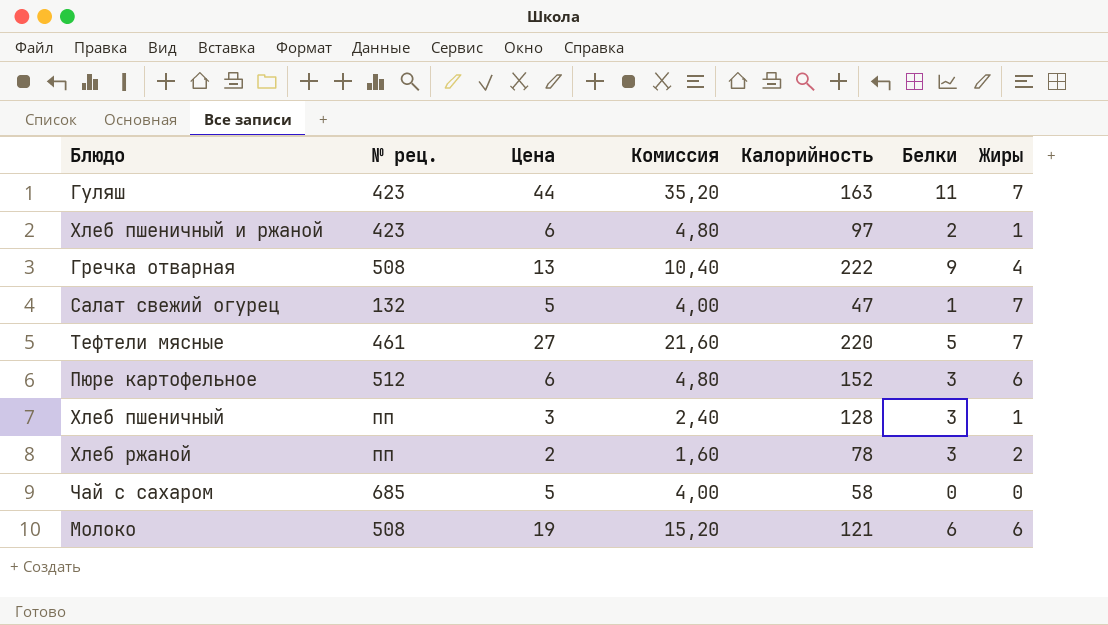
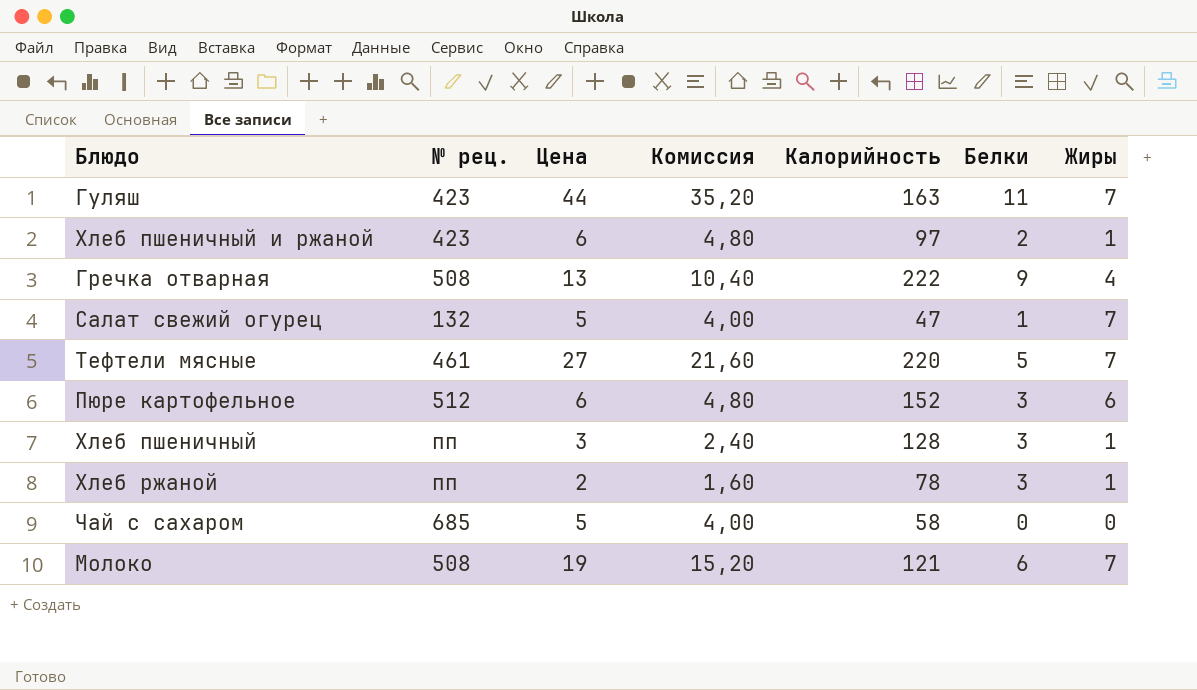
Хлеб ржаной | Жиры: 2 -> 1
Молоко | Жиры: 6 -> 7

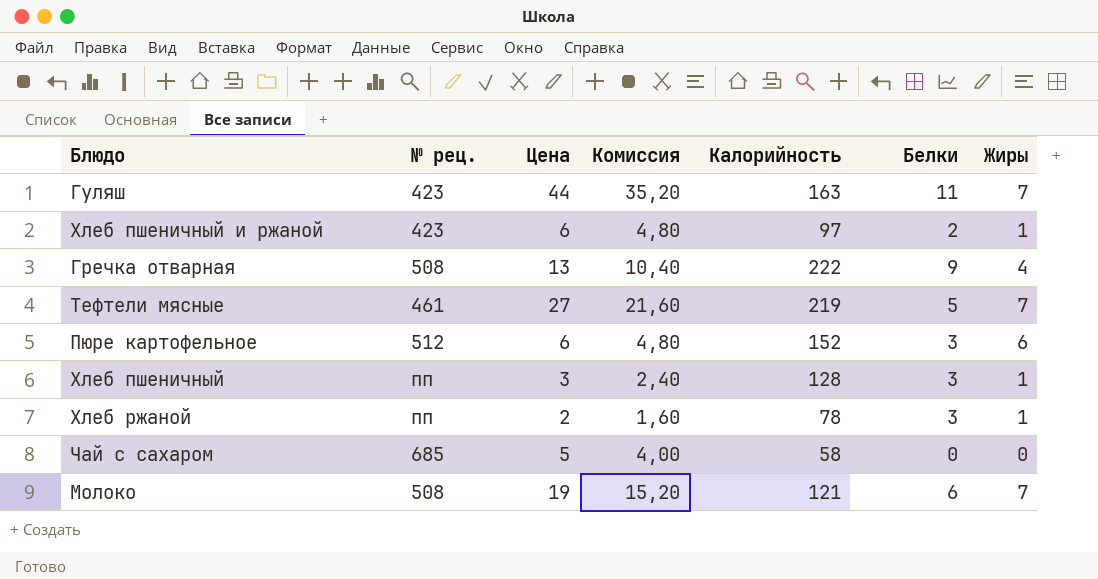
row Салат свежий огурец: 132 | 5 | 4,00 | 47 | 1 | 7 -> none
Тефтели мясные | Калорийность: 220 -> 219

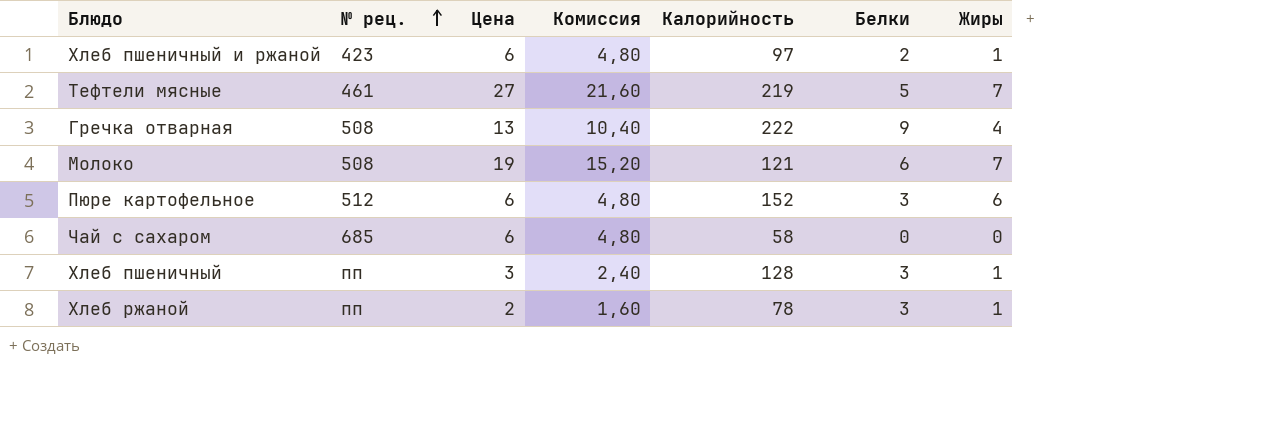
row order: none -> № рец. ascending
row Гуляш: 423 | 44 | 35,20 | 163 | 11 | 7 -> none
Чай с сахаром | Цена: 5 -> 6
Чай с сахаром | Комиссия: 4,00 -> 4,80

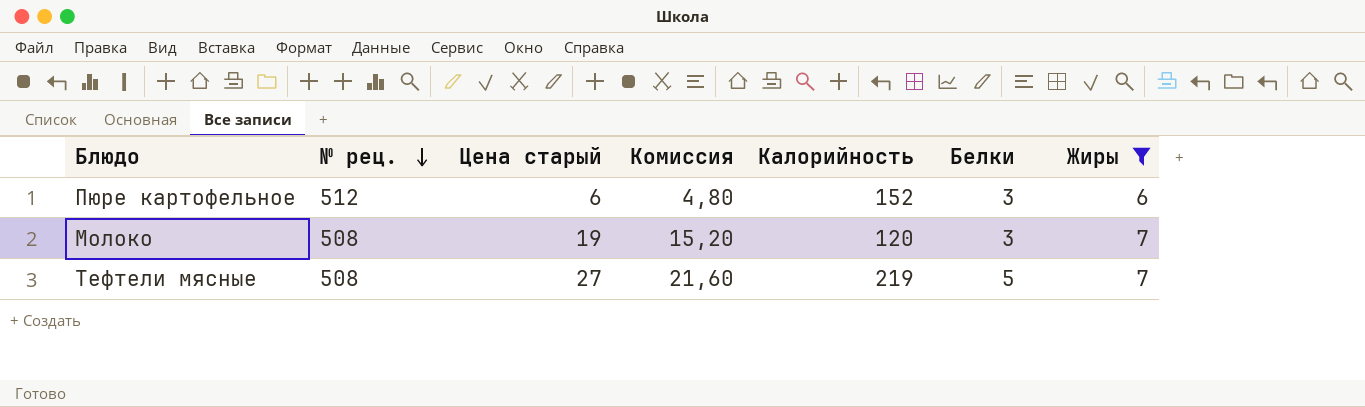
filter: none -> Жиры >= 6
row order: № рец. ascending -> № рец. descending
column name: Цена -> Цена старый
Молоко | Калорийность: 121 -> 120
Молоко | Белки: 6 -> 3
Тефтели мясные | № рец.: 461 -> 508

